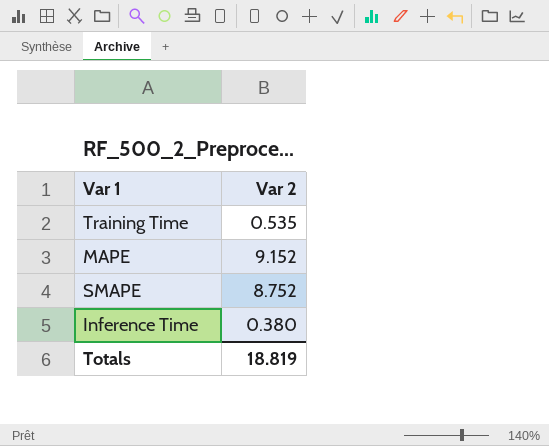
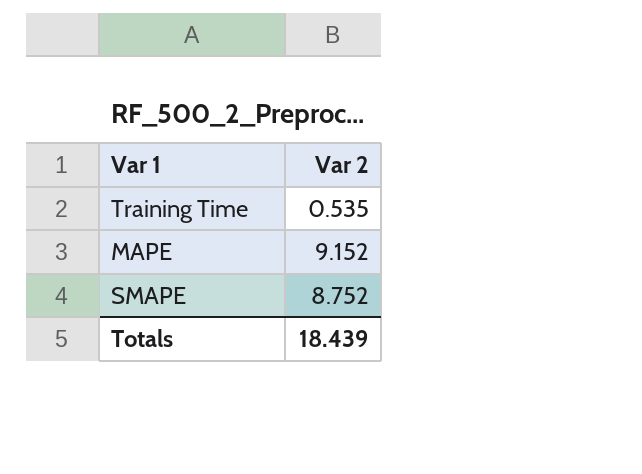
row Inference Time: 0.380 -> none
Totals | Var 2: 18.819 -> 18.439

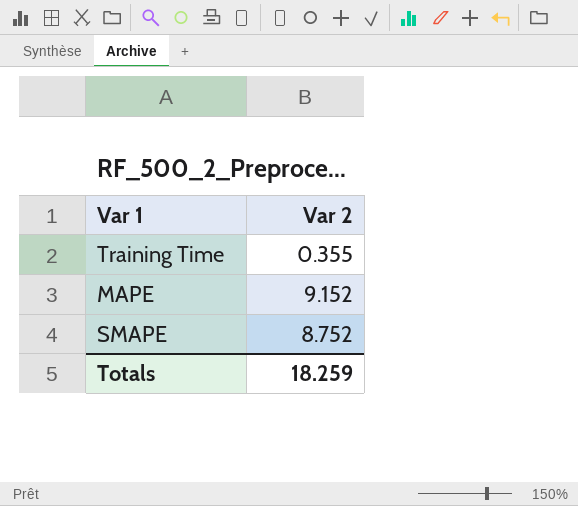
Training Time | Var 2: 0.535 -> 0.355
Totals | Var 2: 18.439 -> 18.259

